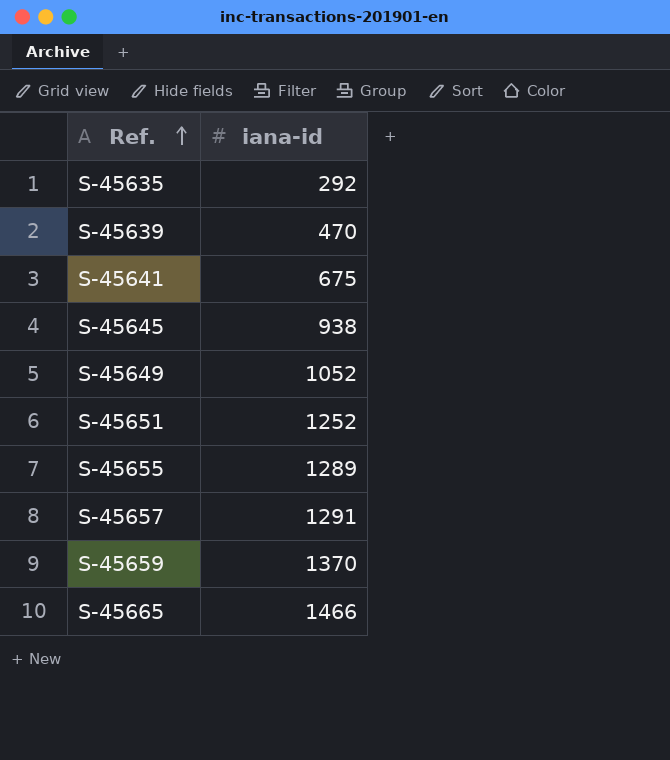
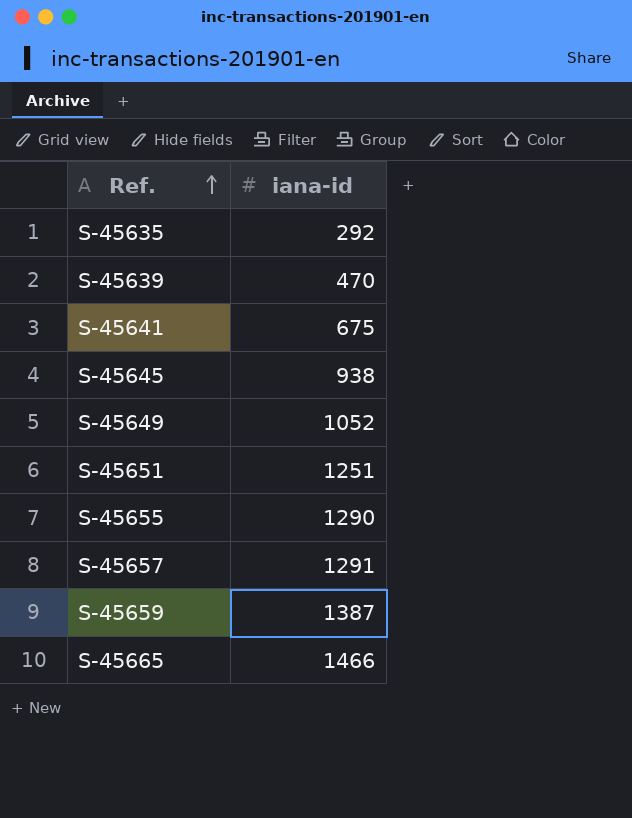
S-45651 | iana-id: 1252 -> 1251
S-45655 | iana-id: 1289 -> 1290
S-45659 | iana-id: 1370 -> 1387

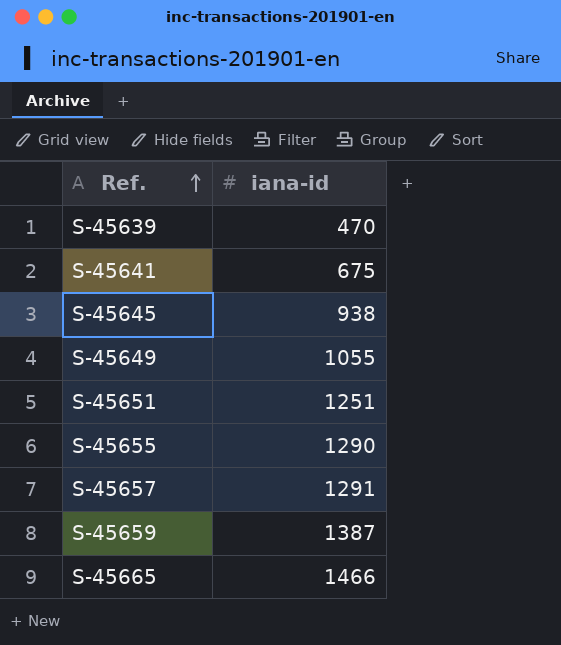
row S-45635: 292 -> none
S-45649 | iana-id: 1052 -> 1055

